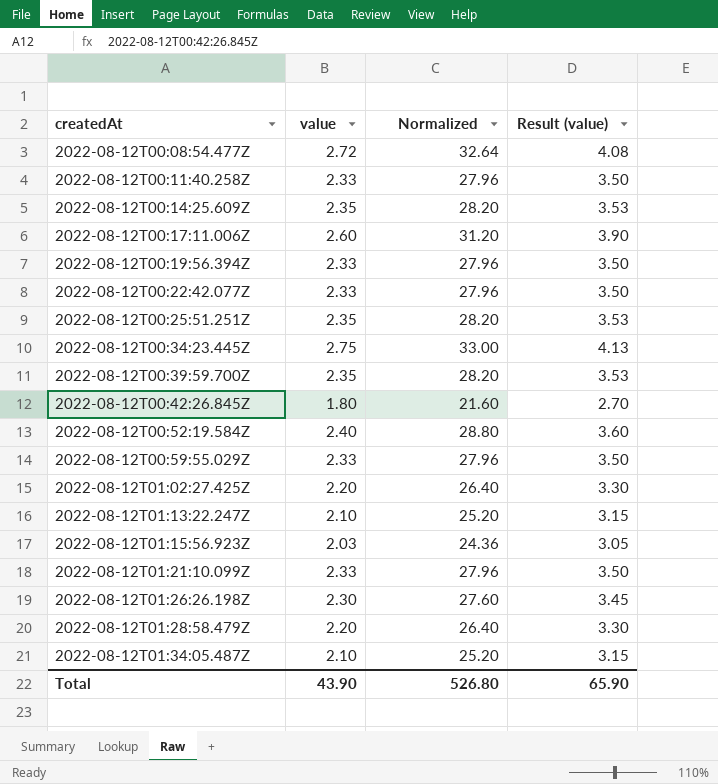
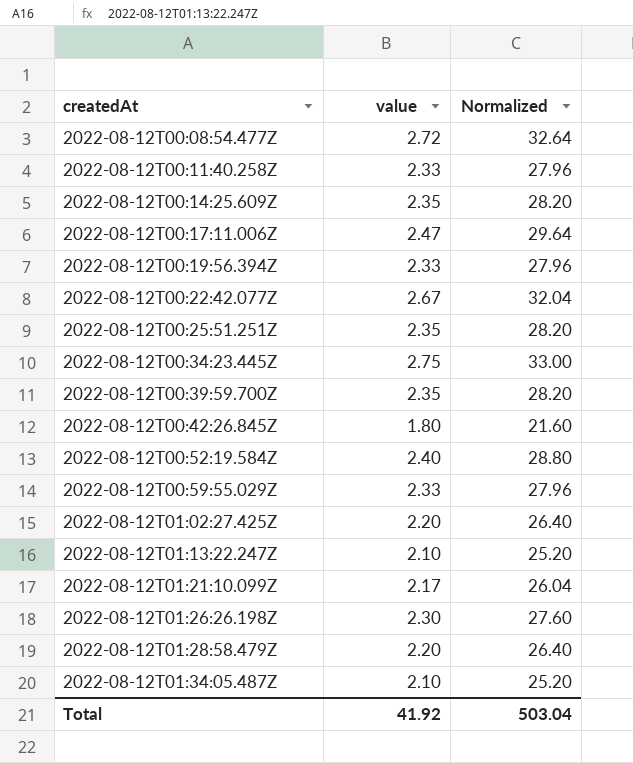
column Result (value) | formula: [value] * 1.5 -> none
row 2022-08-12T01:15:56.923Z: 2.03 | 24.36 | 3.05 -> none
2022-08-12T00:17:11.006Z | value: 2.60 -> 2.47
2022-08-12T00:17:11.006Z | Normalized: 31.20 -> 29.64
2022-08-12T00:22:42.077Z | value: 2.33 -> 2.67
2022-08-12T00:22:42.077Z | Normalized: 27.96 -> 32.04
2022-08-12T01:21:10.099Z | value: 2.33 -> 2.17
2022-08-12T01:21:10.099Z | Normalized: 27.96 -> 26.04
Total | value: 43.90 -> 41.92
Total | Normalized: 526.80 -> 503.04

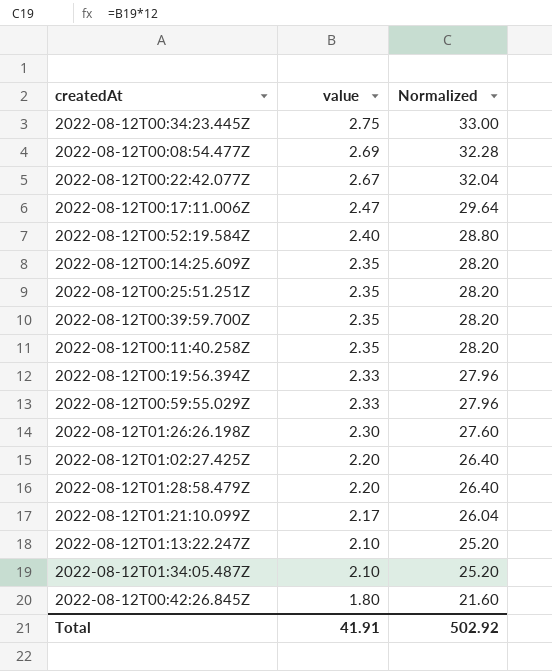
row order: createdAt ascending -> value descending
2022-08-12T00:08:54.477Z | value: 2.72 -> 2.69
2022-08-12T00:08:54.477Z | Normalized: 32.64 -> 32.28
2022-08-12T00:11:40.258Z | value: 2.33 -> 2.35
2022-08-12T00:11:40.258Z | Normalized: 27.96 -> 28.20
Total | value: 41.92 -> 41.91
Total | Normalized: 503.04 -> 502.92

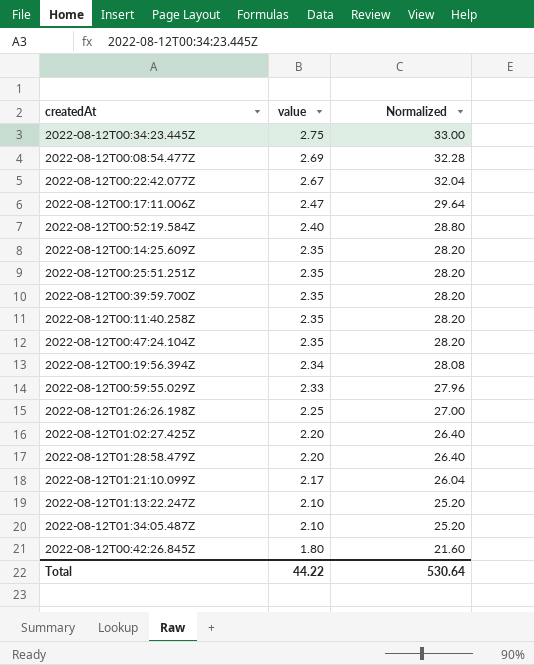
row 2022-08-12T00:47:24.104Z: none -> 2.35 | 28.20
2022-08-12T00:19:56.394Z | value: 2.33 -> 2.34
2022-08-12T00:19:56.394Z | Normalized: 27.96 -> 28.08
2022-08-12T01:26:26.198Z | value: 2.30 -> 2.25
2022-08-12T01:26:26.198Z | Normalized: 27.60 -> 27.00
Total | value: 41.91 -> 44.22
Total | Normalized: 502.92 -> 530.64

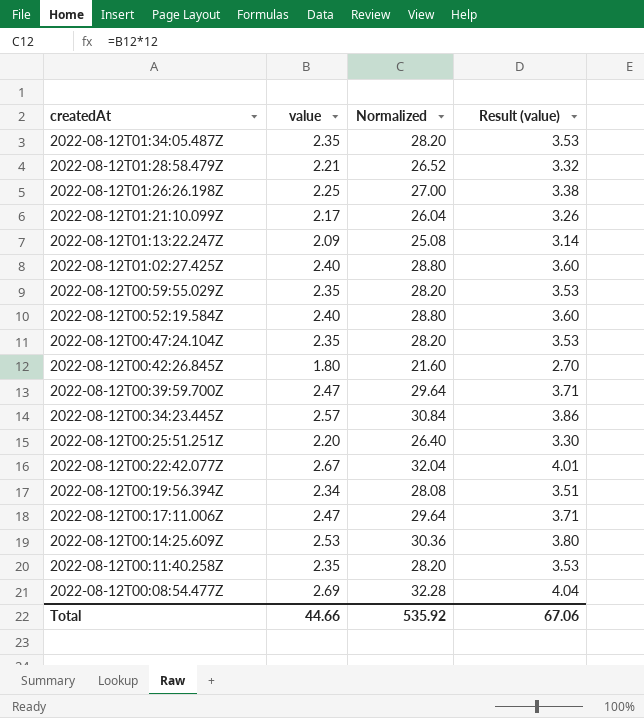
row order: value descending -> createdAt descending
column Result (value) | formula: none -> [value] * 1.5
2022-08-12T01:34:05.487Z | value: 2.10 -> 2.35
2022-08-12T01:34:05.487Z | Normalized: 25.20 -> 28.20
2022-08-12T01:28:58.479Z | value: 2.20 -> 2.21
2022-08-12T01:28:58.479Z | Normalized: 26.40 -> 26.52
2022-08-12T01:13:22.247Z | value: 2.10 -> 2.09
2022-08-12T01:13:22.247Z | Normalized: 25.20 -> 25.08
2022-08-12T01:02:27.425Z | value: 2.20 -> 2.40
2022-08-12T01:02:27.425Z | Normalized: 26.40 -> 28.80
2022-08-12T00:59:55.029Z | value: 2.33 -> 2.35
2022-08-12T00:59:55.029Z | Normalized: 27.96 -> 28.20
2022-08-12T00:39:59.700Z | value: 2.35 -> 2.47
2022-08-12T00:39:59.700Z | Normalized: 28.20 -> 29.64
2022-08-12T00:34:23.445Z | value: 2.75 -> 2.57
2022-08-12T00:34:23.445Z | Normalized: 33.00 -> 30.84
2022-08-12T00:25:51.251Z | value: 2.35 -> 2.20
2022-08-12T00:25:51.251Z | Normalized: 28.20 -> 26.40
2022-08-12T00:14:25.609Z | value: 2.35 -> 2.53
2022-08-12T00:14:25.609Z | Normalized: 28.20 -> 30.36
Total | value: 44.22 -> 44.66
Total | Normalized: 530.64 -> 535.92

